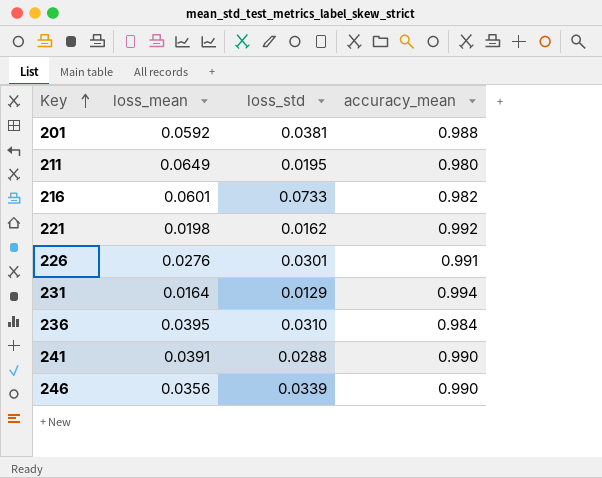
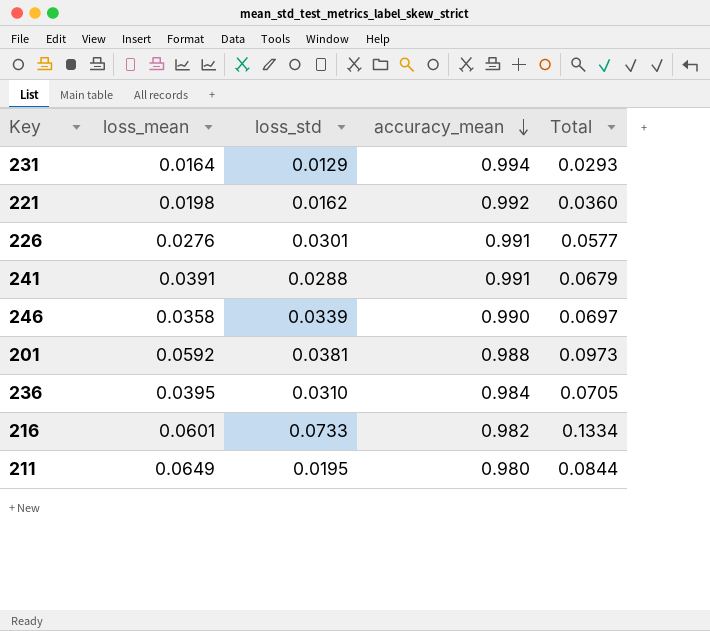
row order: Key ascending -> accuracy_mean descending
column Total | formula: none -> [loss_mean] + [loss_std]
241 | accuracy_mean: 0.990 -> 0.991
246 | loss_mean: 0.0356 -> 0.0358

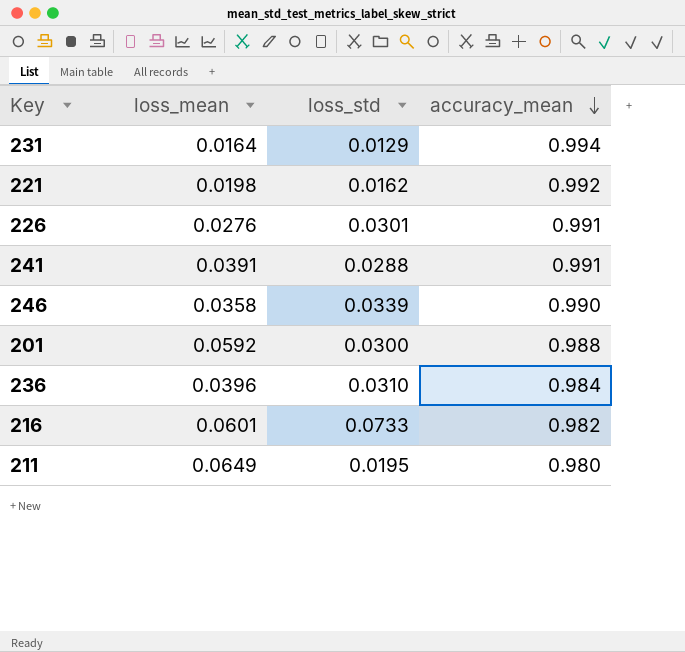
column Total | formula: [loss_mean] + [loss_std] -> none
201 | loss_std: 0.0381 -> 0.0300
236 | loss_mean: 0.0395 -> 0.0396

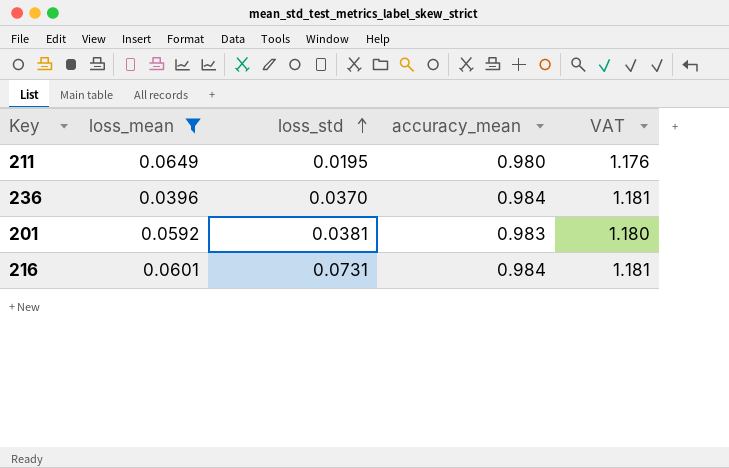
filter: none -> loss_mean >= 0.0396
row order: accuracy_mean descending -> loss_std ascending
column VAT | formula: none -> [accuracy_mean] * 1.2
236 | loss_std: 0.0310 -> 0.0370
201 | loss_std: 0.0300 -> 0.0381
201 | accuracy_mean: 0.988 -> 0.983
216 | loss_std: 0.0733 -> 0.0731
216 | accuracy_mean: 0.982 -> 0.984

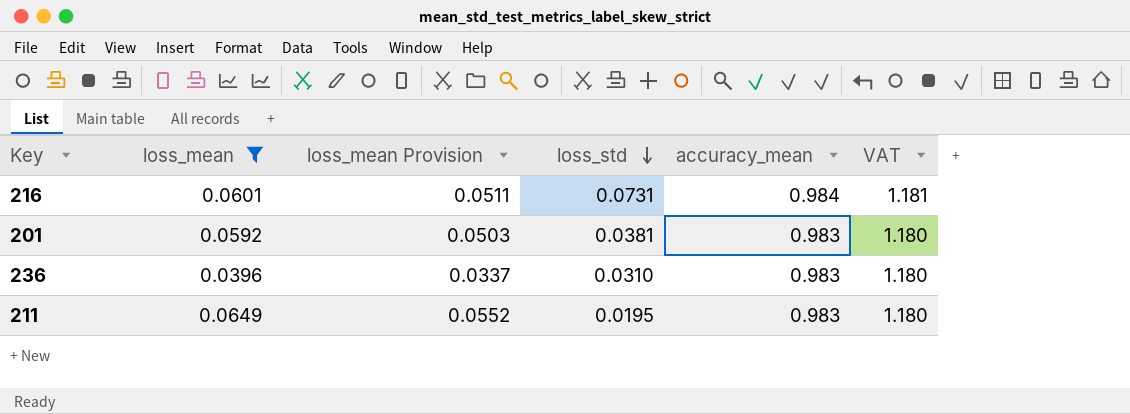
row order: loss_std ascending -> loss_std descending
column loss_mean Provision | formula: none -> [loss_mean] * 0.85
236 | loss_std: 0.0370 -> 0.0310
236 | accuracy_mean: 0.984 -> 0.983
236 | VAT: 1.181 -> 1.180
211 | accuracy_mean: 0.980 -> 0.983
211 | VAT: 1.176 -> 1.180

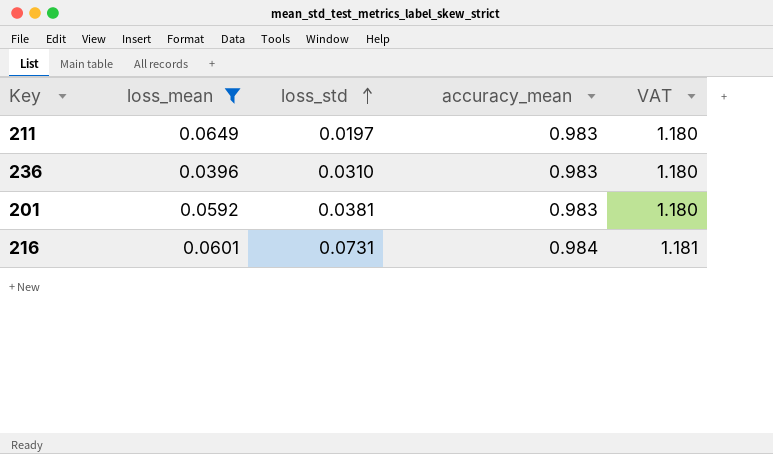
row order: loss_std descending -> loss_std ascending
column loss_mean Provision | formula: [loss_mean] * 0.85 -> none
211 | loss_std: 0.0195 -> 0.0197

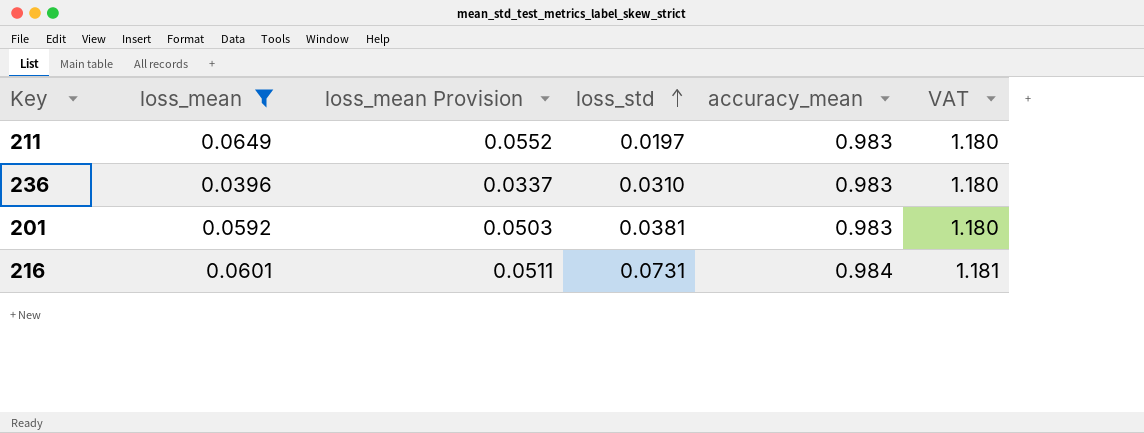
column loss_mean Provision | formula: none -> [loss_mean] * 0.85

